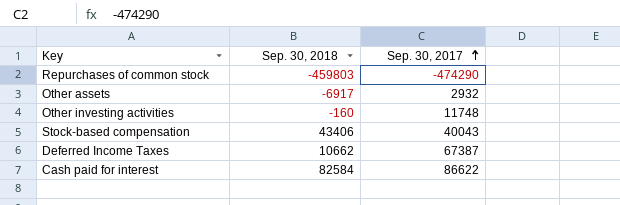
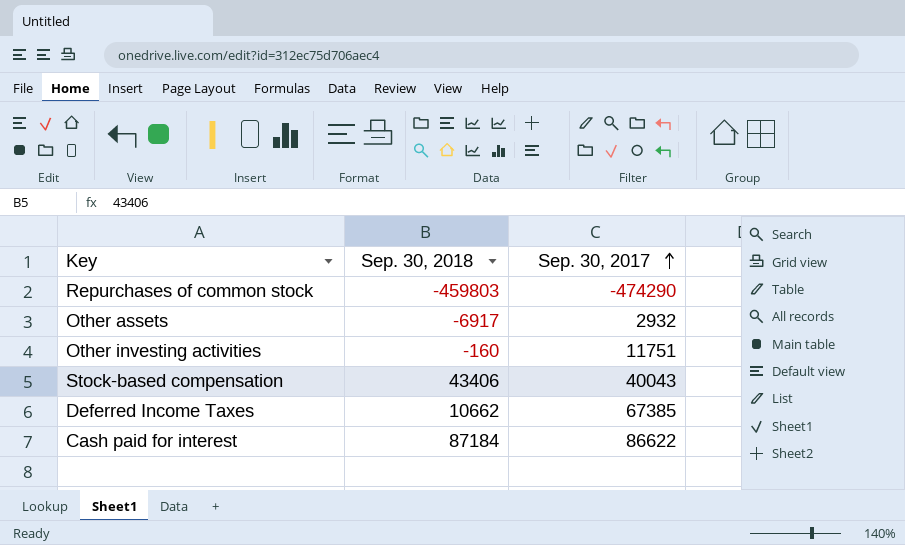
Other investing activities | Sep. 30, 2017: 11748 -> 11751
Deferred Income Taxes | Sep. 30, 2017: 67387 -> 67385
Cash paid for interest | Sep. 30, 2018: 82584 -> 87184

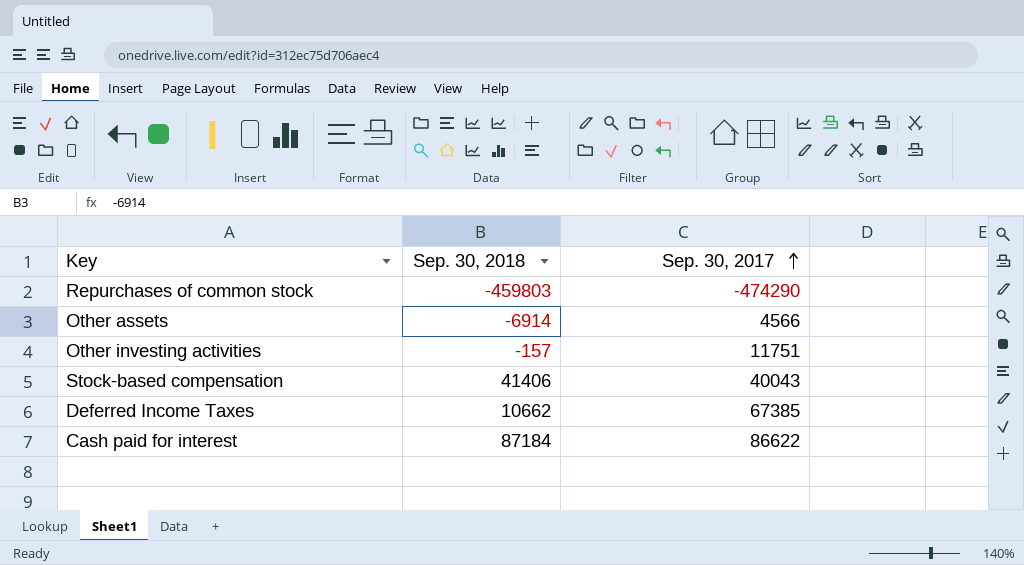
Other assets | Sep. 30, 2018: -6917 -> -6914
Other assets | Sep. 30, 2017: 2932 -> 4566
Other investing activities | Sep. 30, 2018: -160 -> -157
Stock-based compensation | Sep. 30, 2018: 43406 -> 41406

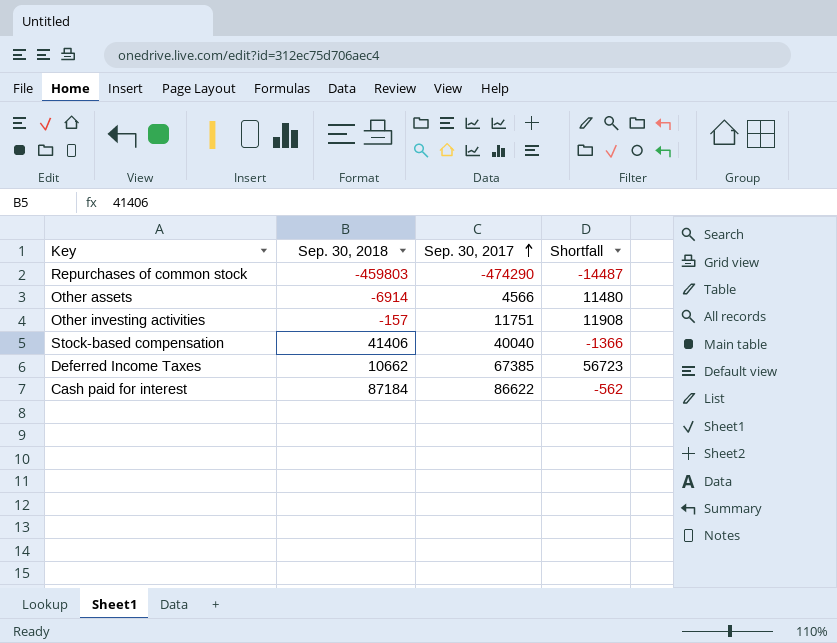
column Shortfall | formula: none -> [Sep. 30, 2017] - [Sep. 30, 2018]
Stock-based compensation | Sep. 30, 2017: 40043 -> 40040

